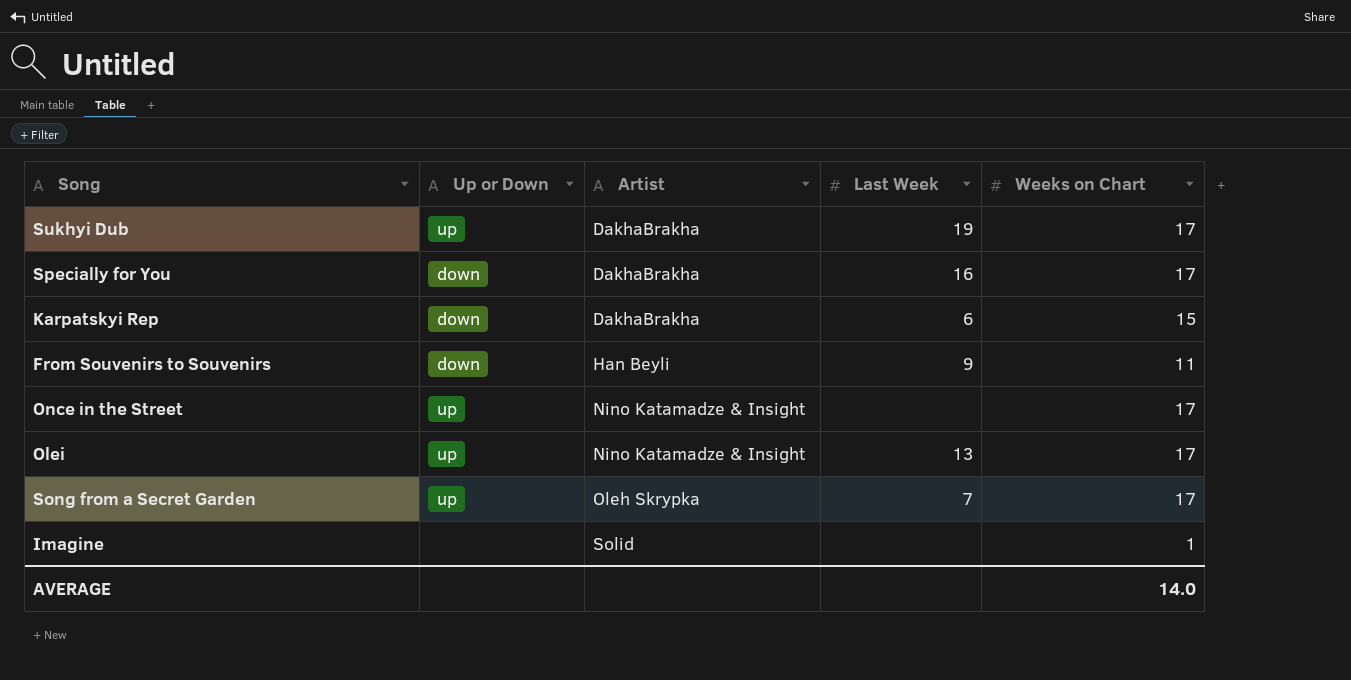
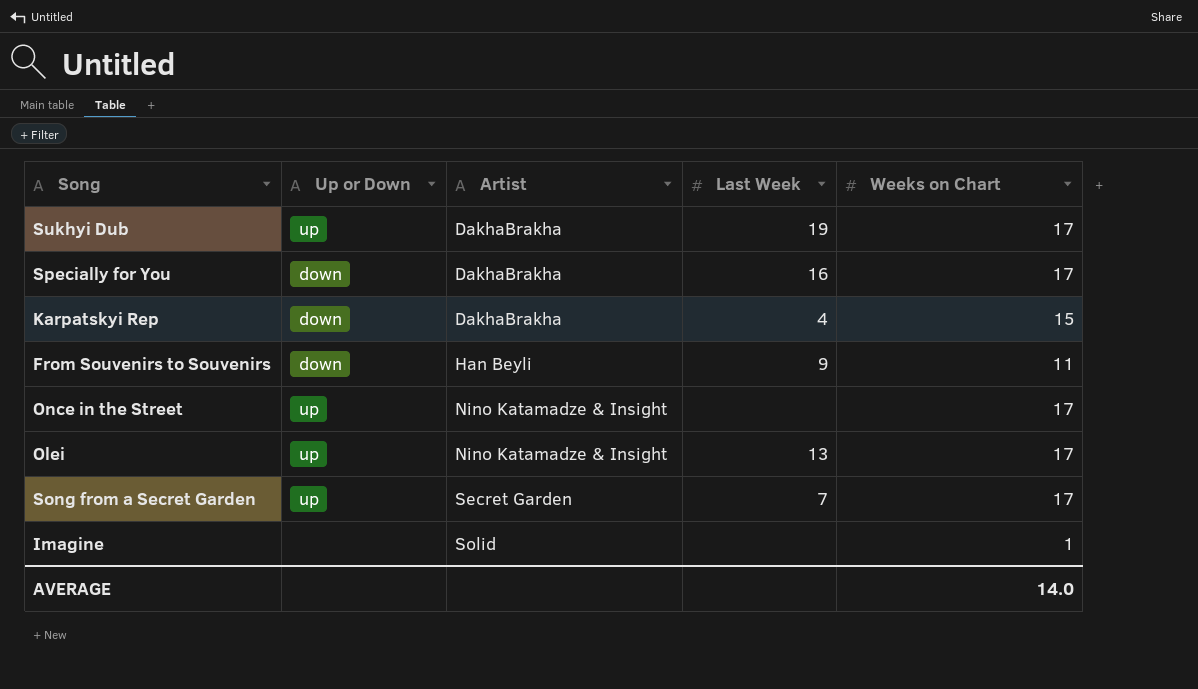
Karpatskyi Rep | Last Week: 6 -> 4
Song from a Secret Garden | Artist: Oleh Skrypka -> Secret Garden

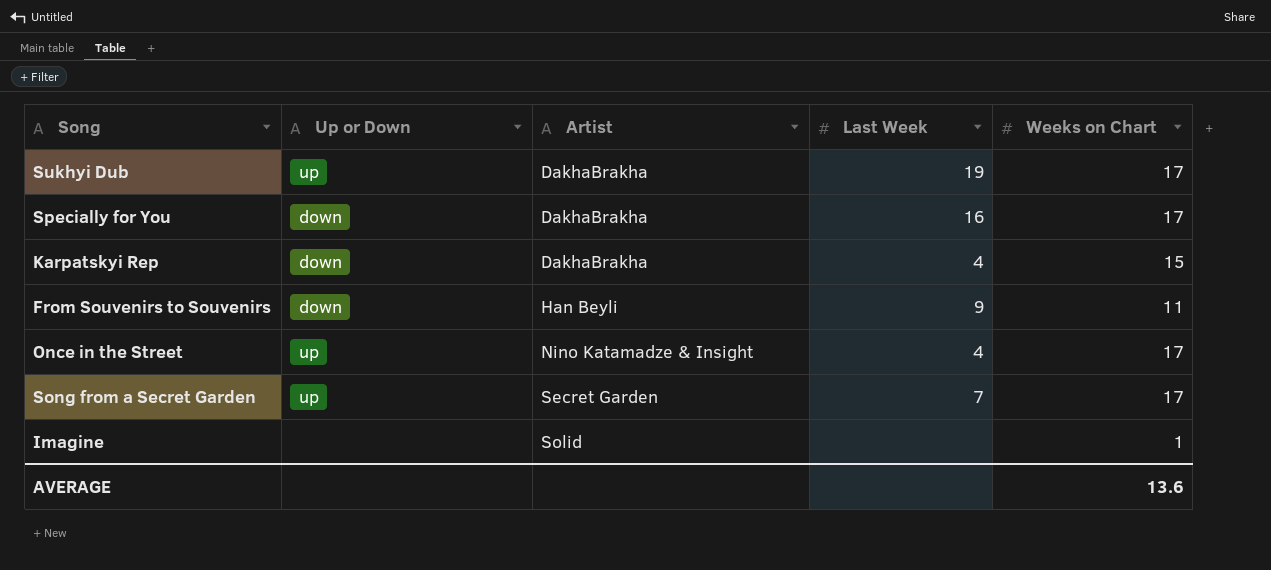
row Olei: up | Nino Katamadze & Insight | 13 | 17 -> none
Once in the Street | Last Week: none -> 4
AVERAGE | Weeks on Chart: 14.0 -> 13.6

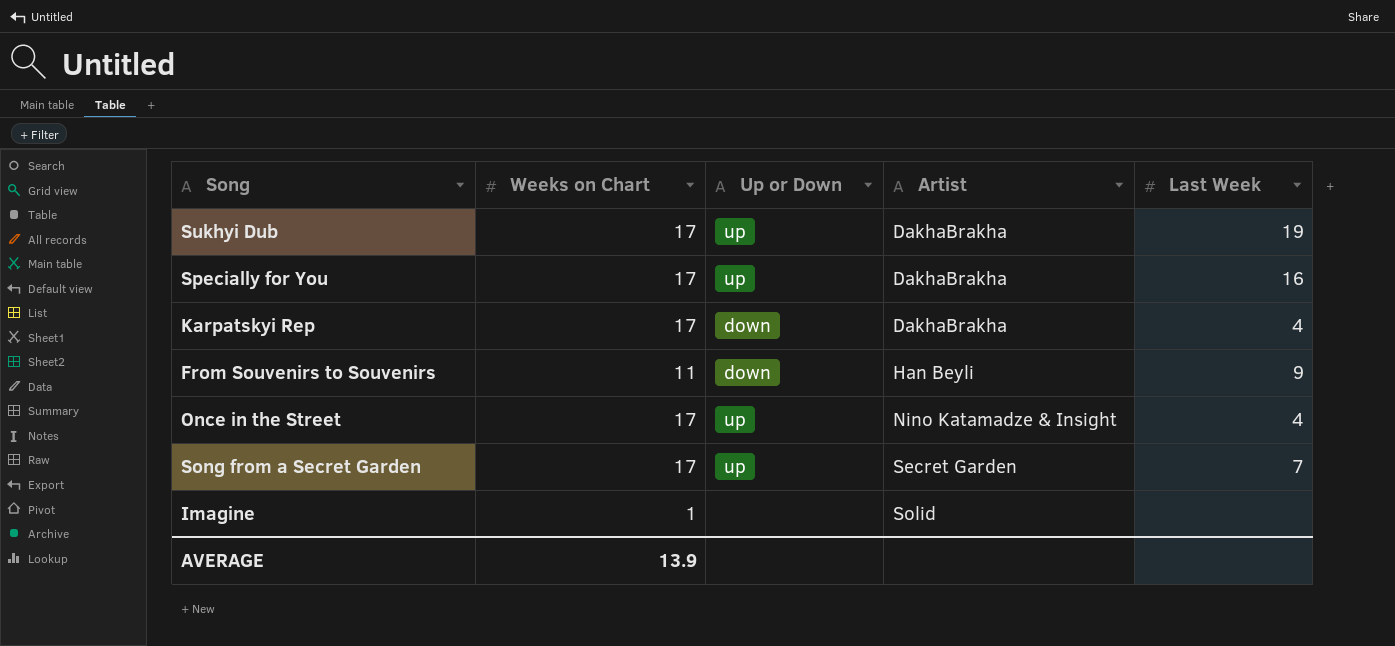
column Weeks on Chart | position: 5 -> 2
Specially for You | Up or Down: down -> up
Karpatskyi Rep | Weeks on Chart: 15 -> 17
AVERAGE | Weeks on Chart: 13.6 -> 13.9

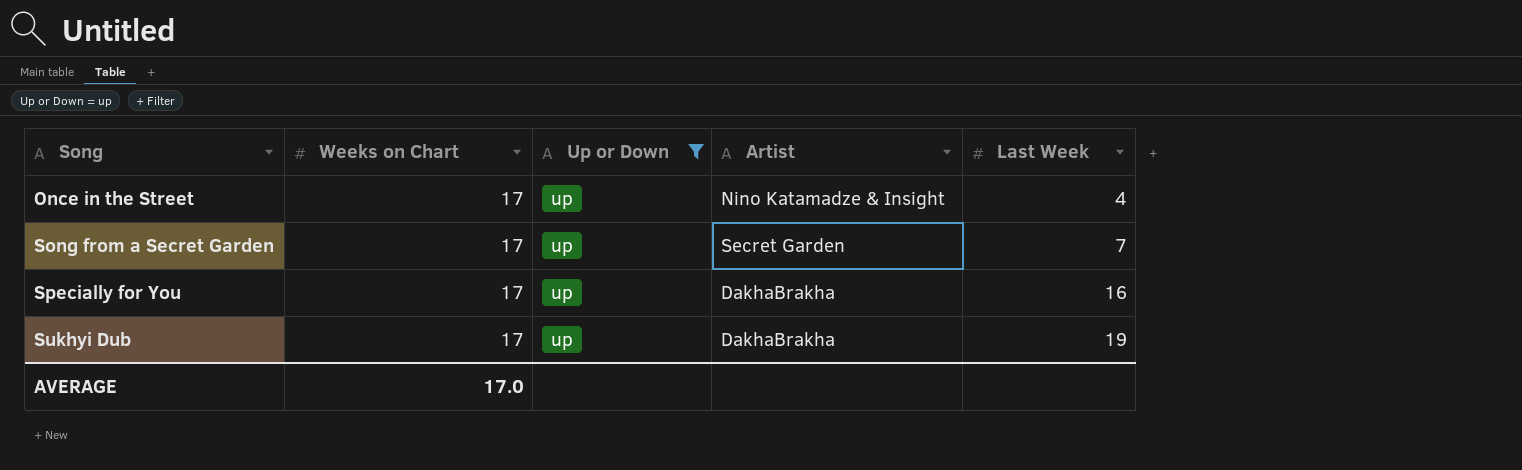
filter: none -> Up or Down = up
row order: Artist ascending -> Song ascending
AVERAGE | Weeks on Chart: 13.9 -> 17.0

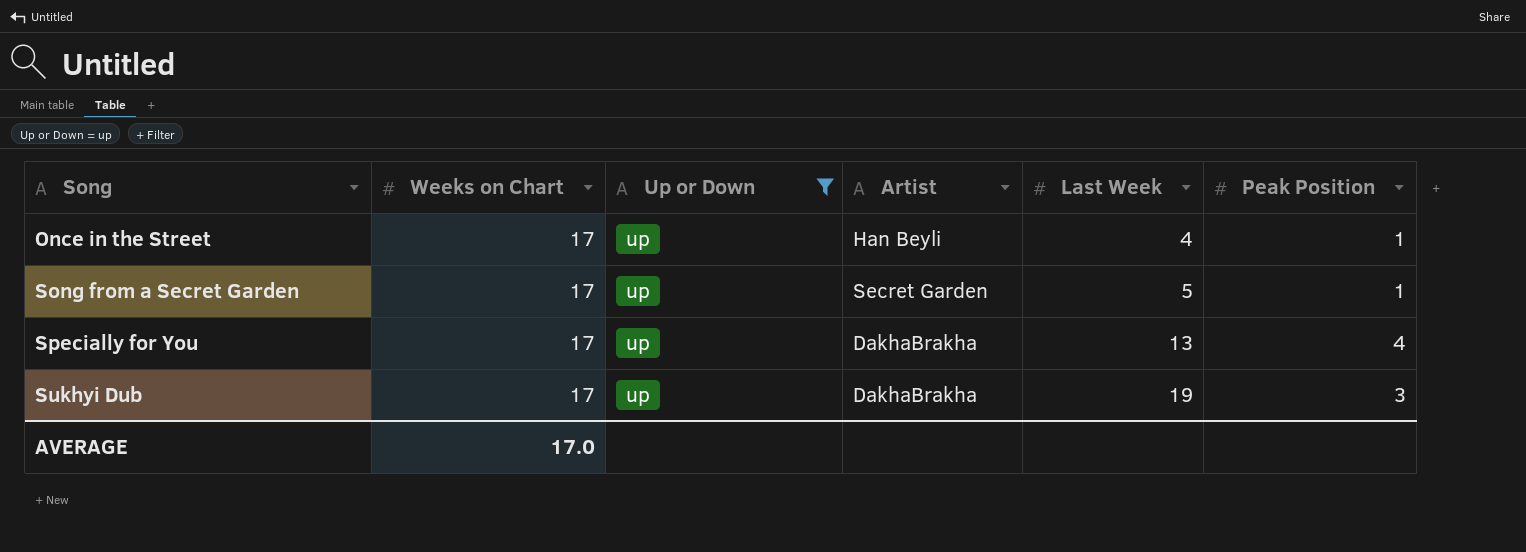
column Peak Position | position: none -> 6
Once in the Street | Artist: Nino Katamadze & Insight -> Han Beyli
Song from a Secret Garden | Last Week: 7 -> 5
Specially for You | Last Week: 16 -> 13

